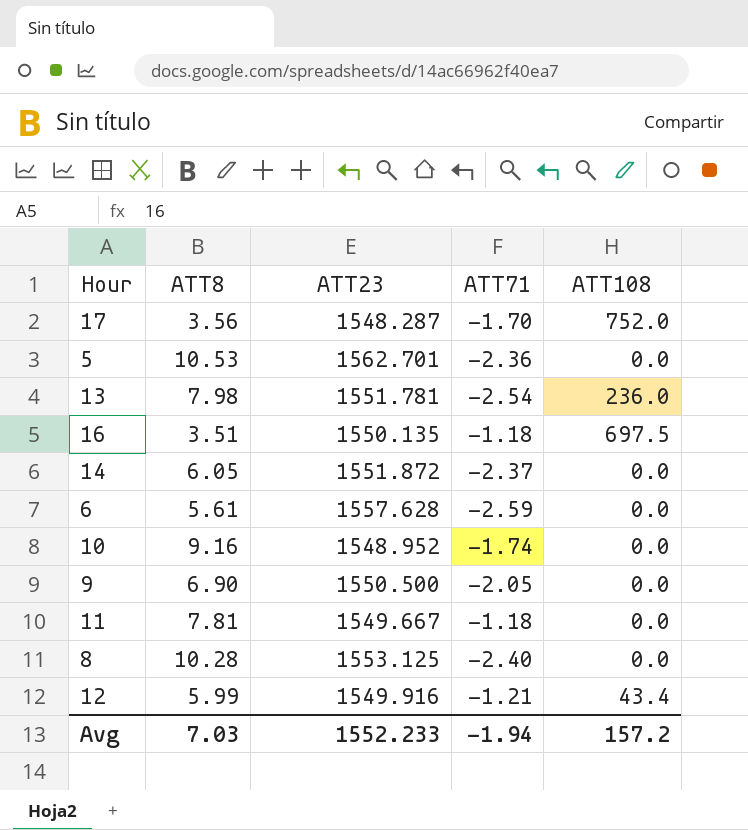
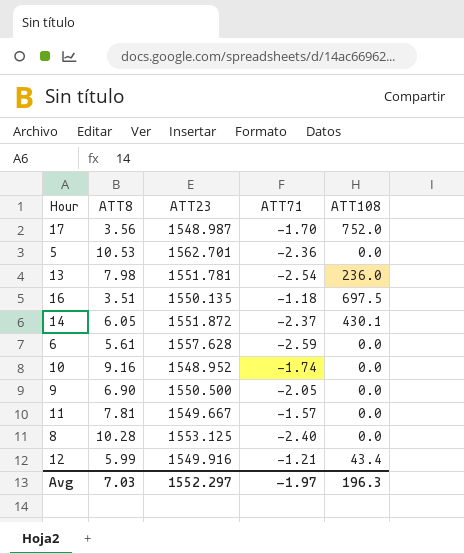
17 | ATT23: 1548.287 -> 1548.987
14 | ATT108: 0.0 -> 430.1
11 | ATT71: -1.18 -> -1.57
Avg | ATT23: 1552.233 -> 1552.297
Avg | ATT71: -1.94 -> -1.97
Avg | ATT108: 157.2 -> 196.3

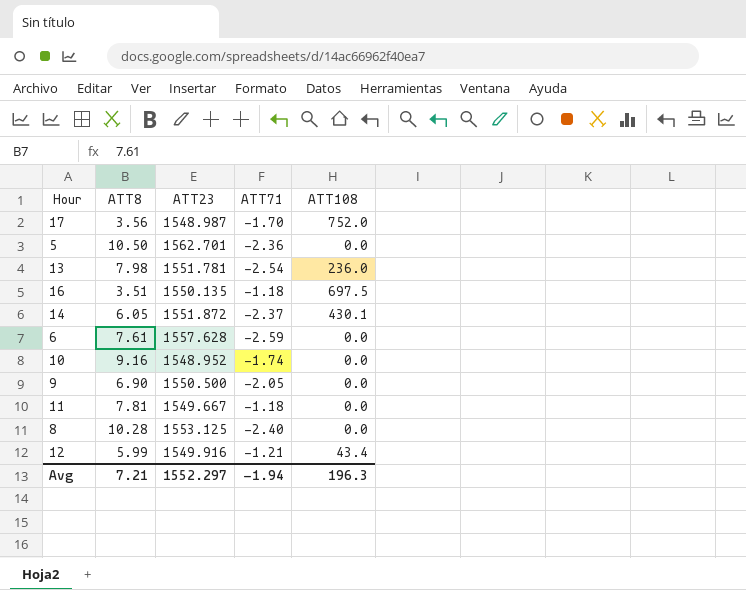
5 | ATT8: 10.53 -> 10.50
6 | ATT8: 5.61 -> 7.61
11 | ATT71: -1.57 -> -1.18
Avg | ATT8: 7.03 -> 7.21
Avg | ATT71: -1.97 -> -1.94

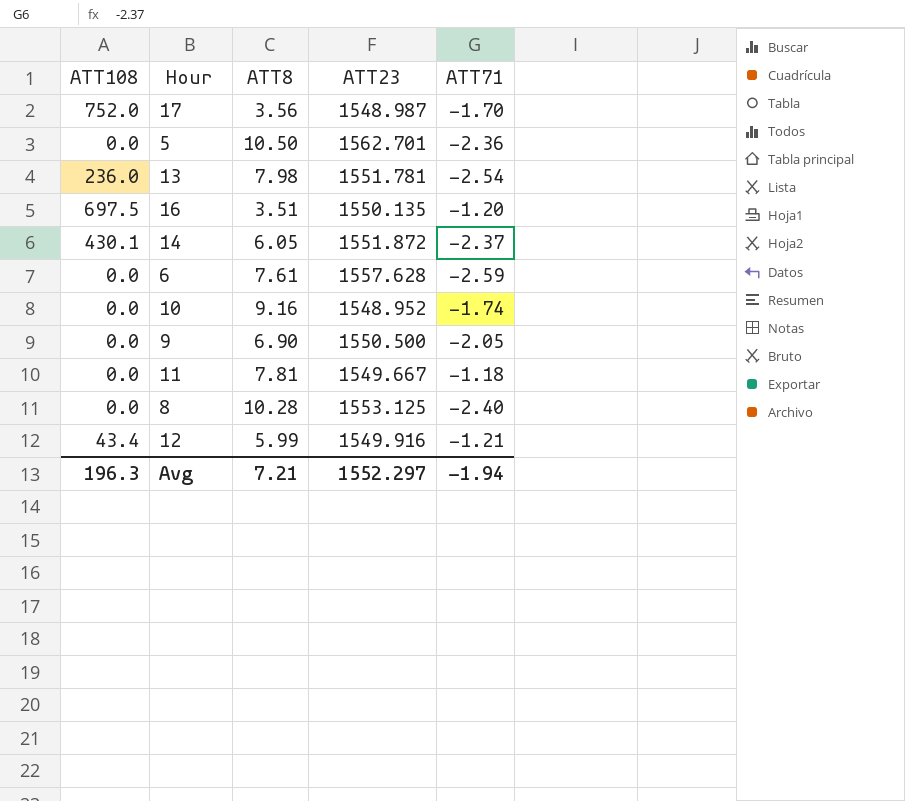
column ATT108 | position: 5 -> 1
16 | ATT71: -1.18 -> -1.20

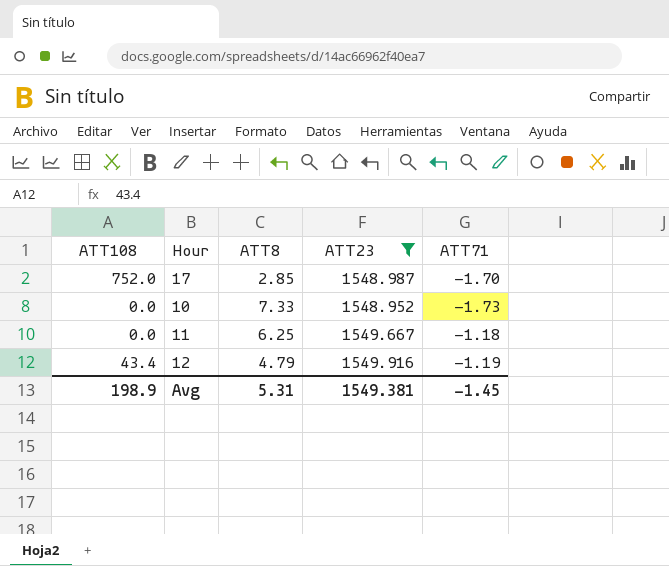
filter: none -> ATT23 <= 1549.916
17 | ATT8: 3.56 -> 2.85
10 | ATT8: 9.16 -> 7.33
10 | ATT71: -1.74 -> -1.73
11 | ATT8: 7.81 -> 6.25
12 | ATT8: 5.99 -> 4.79
12 | ATT71: -1.21 -> -1.19
Avg | ATT108: 196.3 -> 198.9
Avg | ATT8: 7.21 -> 5.31
Avg | ATT23: 1552.297 -> 1549.381
Avg | ATT71: -1.94 -> -1.45

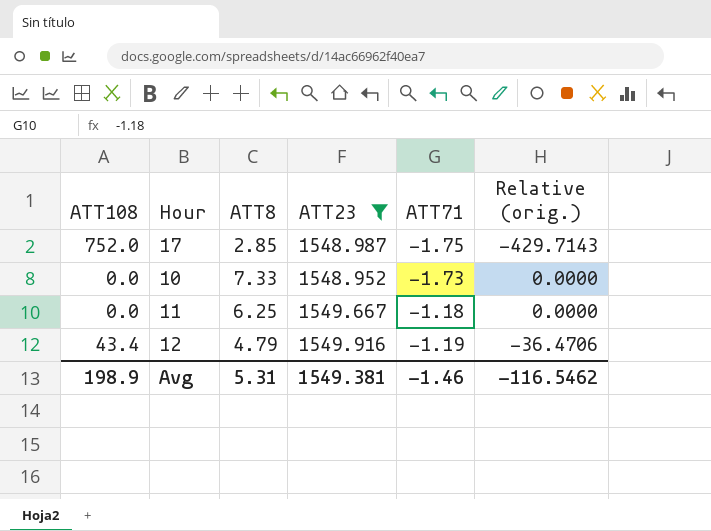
column Relative (orig.) | formula: none -> [ATT108] / [ATT71]
17 | ATT71: -1.70 -> -1.75
Avg | ATT71: -1.45 -> -1.46

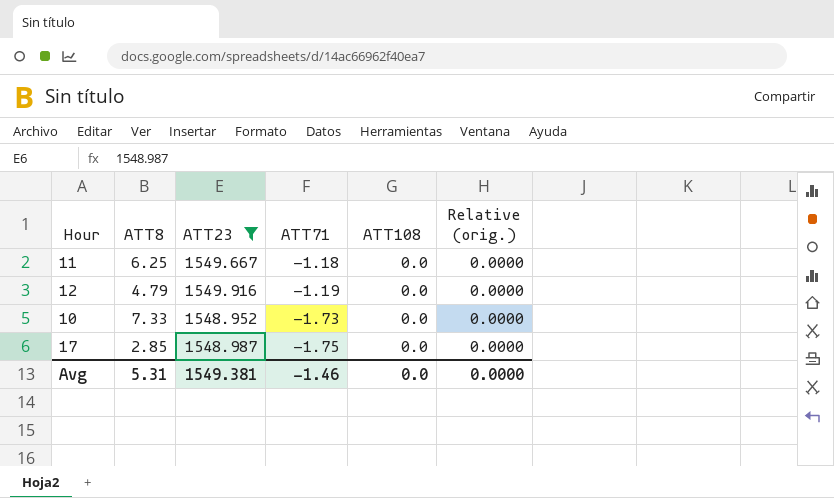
row order: none -> ATT71 descending
column ATT108 | position: 1 -> 5
12 | ATT108: 43.4 -> 0.0
12 | Relative (orig.): -36.4706 -> 0.0000
17 | ATT108: 752.0 -> 0.0
17 | Relative (orig.): -429.7143 -> 0.0000
Avg | ATT108: 198.9 -> 0.0
Avg | Relative (orig.): -116.5462 -> 0.0000

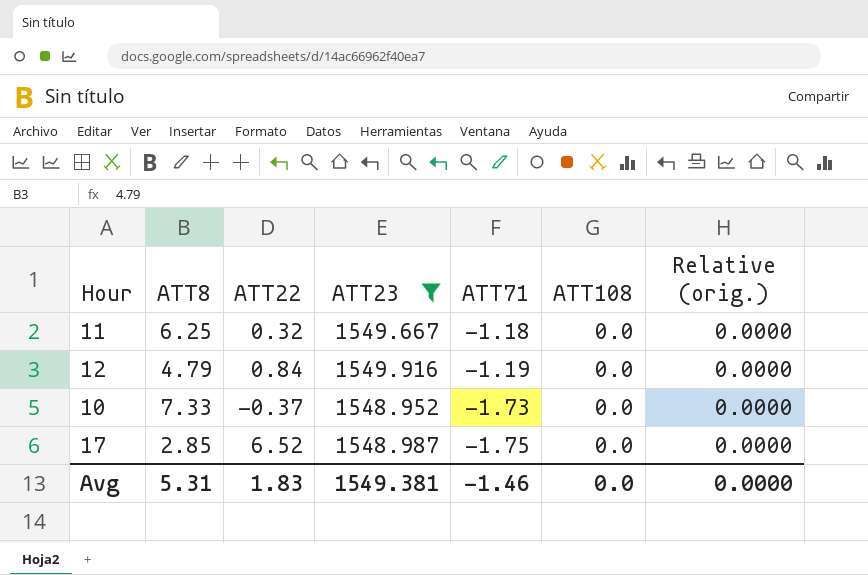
column ATT22 | position: none -> 3

